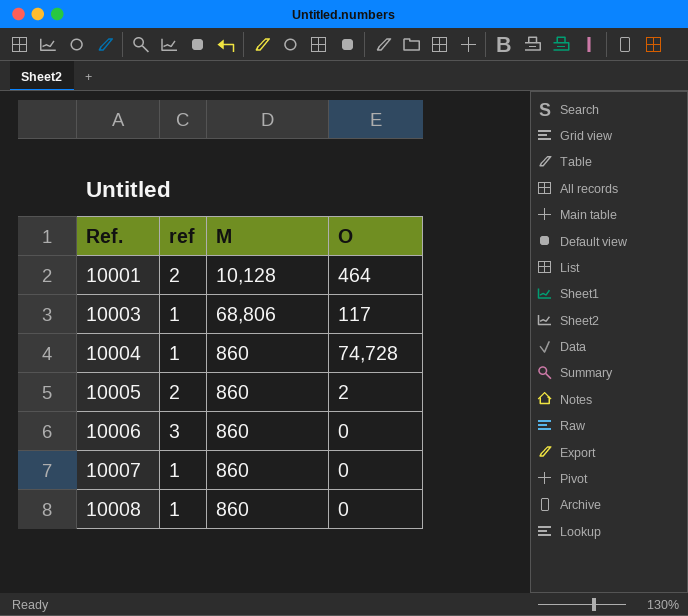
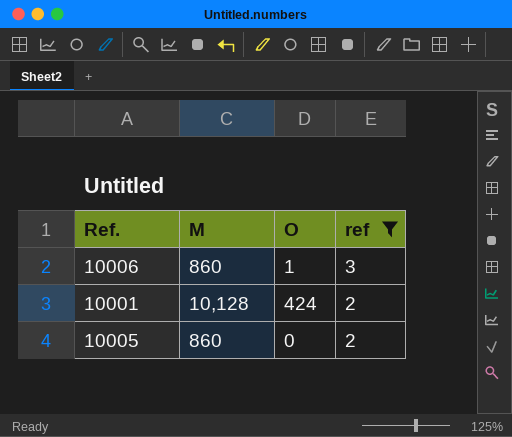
filter: none -> ref != 1
row order: Ref. ascending -> ref descending
column ref | position: 2 -> 4
10006 | O: 0 -> 1
10001 | O: 464 -> 424
10005 | O: 2 -> 0

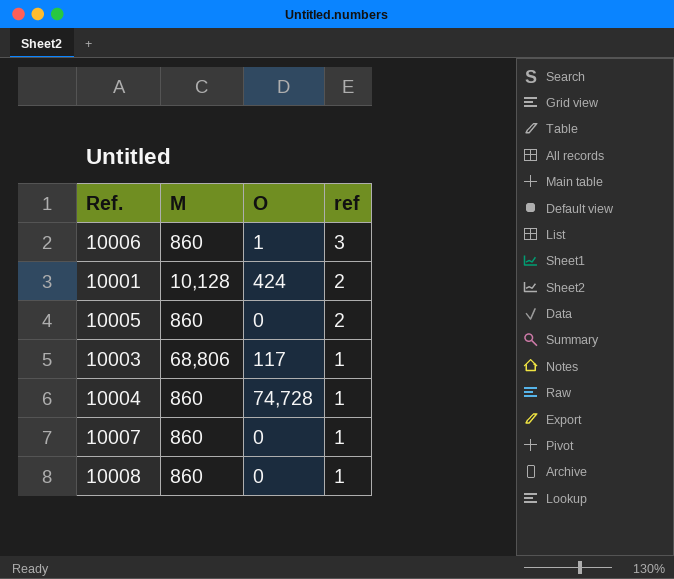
filter: ref != 1 -> none

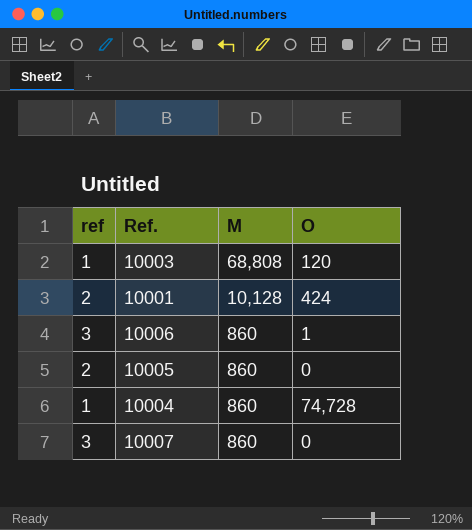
row order: ref descending -> M descending
column ref | position: 4 -> 1
row 10008: 860 | 0 | 1 -> none
10003 | M: 68,806 -> 68,808
10003 | O: 117 -> 120
10007 | ref: 1 -> 3

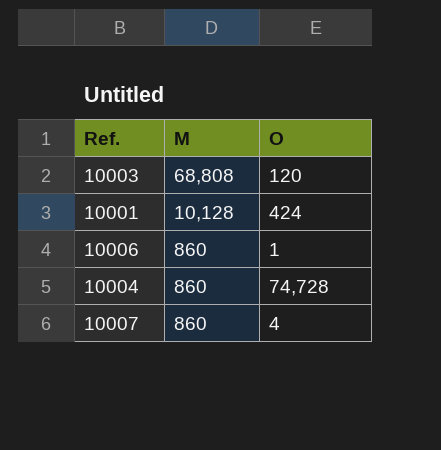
column ref | position: 1 -> none
row 10005: 2 | 860 | 0 -> none
10007 | O: 0 -> 4

